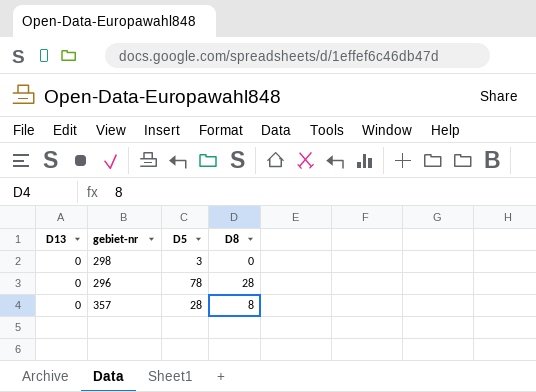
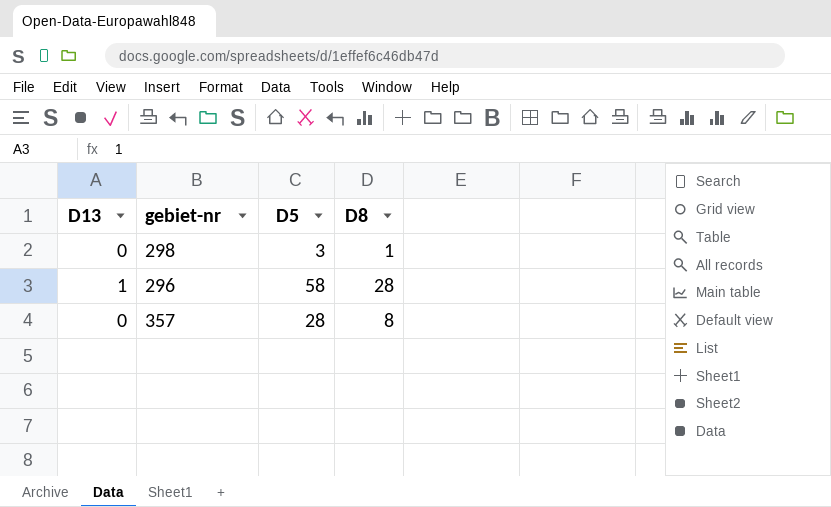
298 | D8: 0 -> 1
296 | D13: 0 -> 1
296 | D5: 78 -> 58

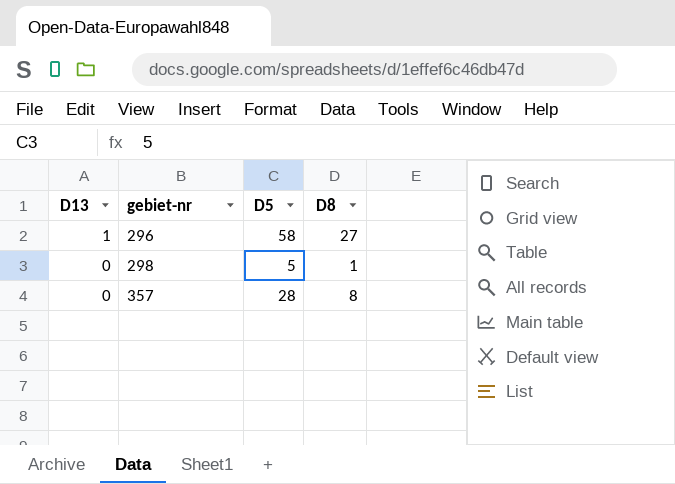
row order: none -> D13 descending
296 | D8: 28 -> 27
298 | D5: 3 -> 5

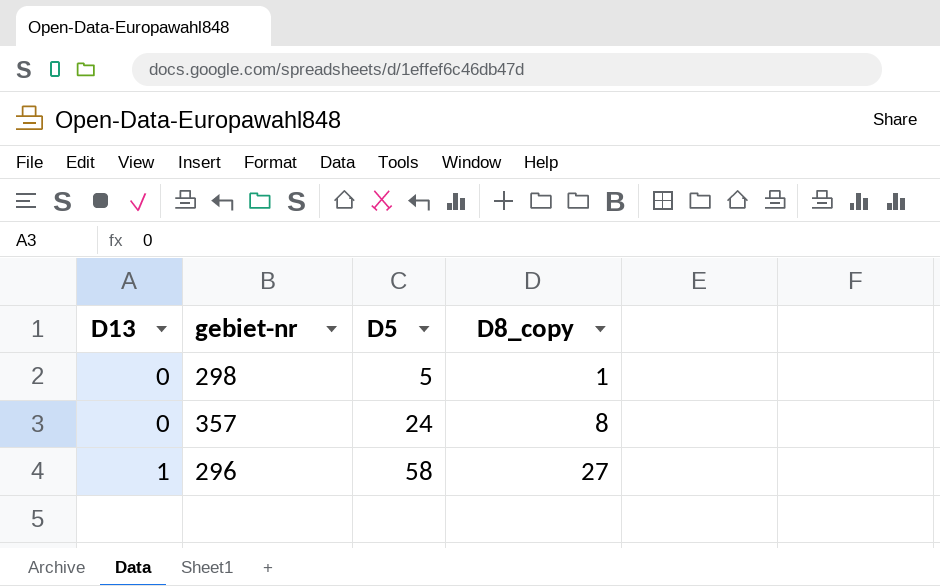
row order: D13 descending -> D13 ascending
column name: D8 -> D8_copy
357 | D5: 28 -> 24

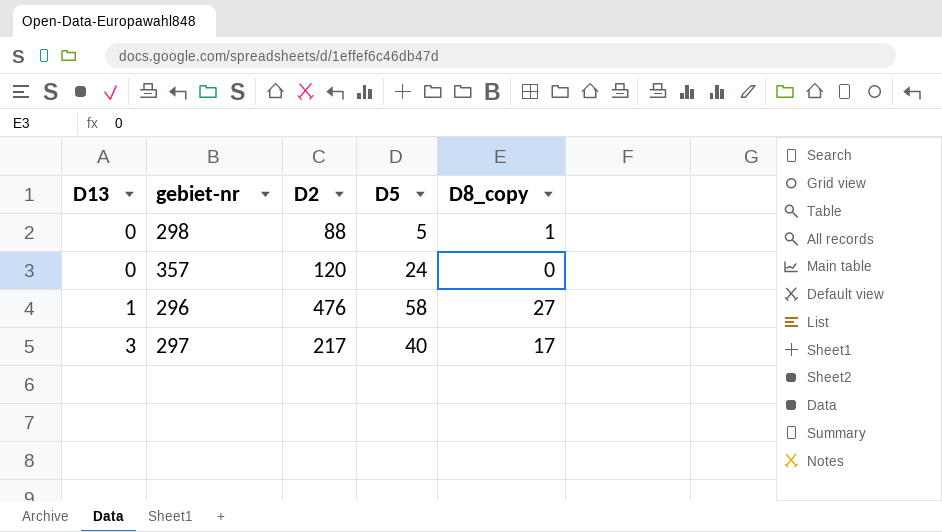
column D2 | position: none -> 3
357 | D8_copy: 8 -> 0
row 297: none -> 3 | 217 | 40 | 17

